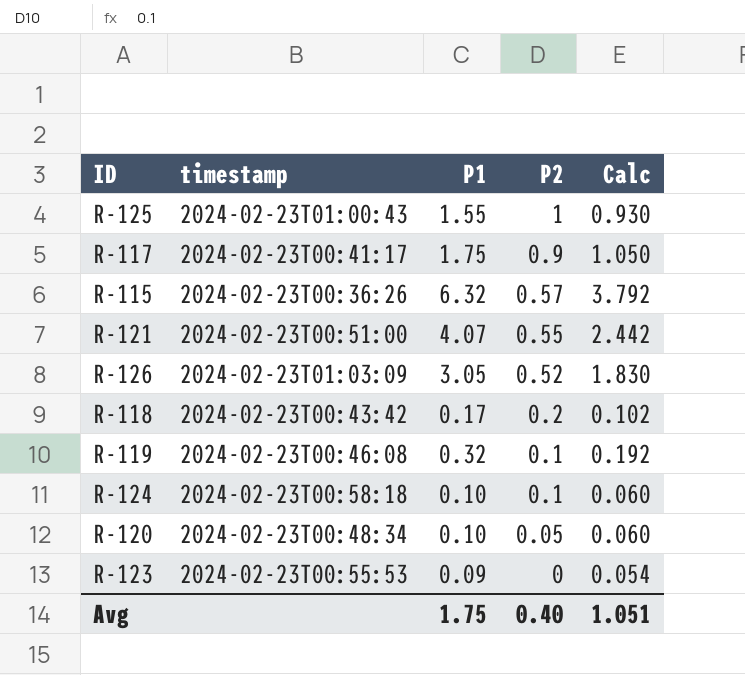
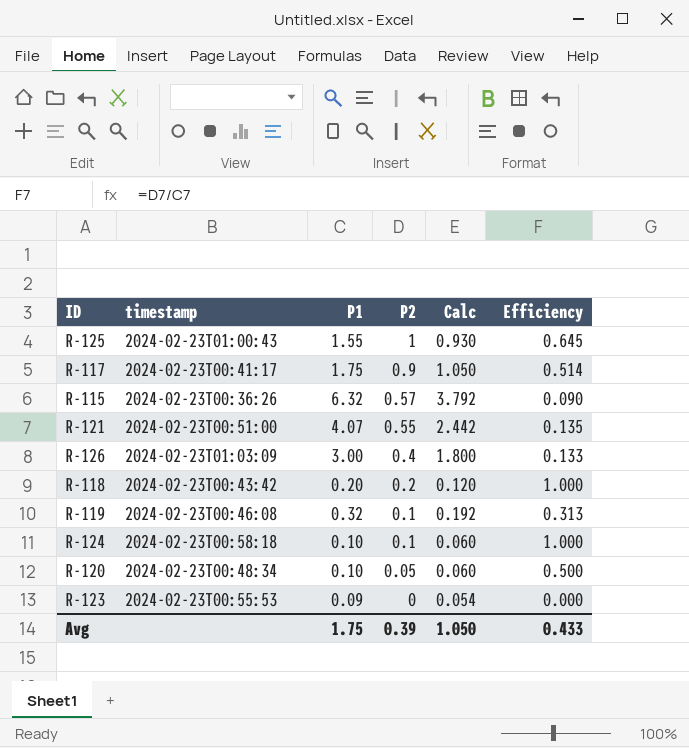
column Efficiency | formula: none -> [P2] / [P1]
R-126 | P1: 3.05 -> 3.00
R-126 | P2: 0.52 -> 0.4
R-126 | Calc: 1.830 -> 1.800
R-118 | P1: 0.17 -> 0.20
R-118 | Calc: 0.102 -> 0.120
Avg | P2: 0.40 -> 0.39
Avg | Calc: 1.051 -> 1.050

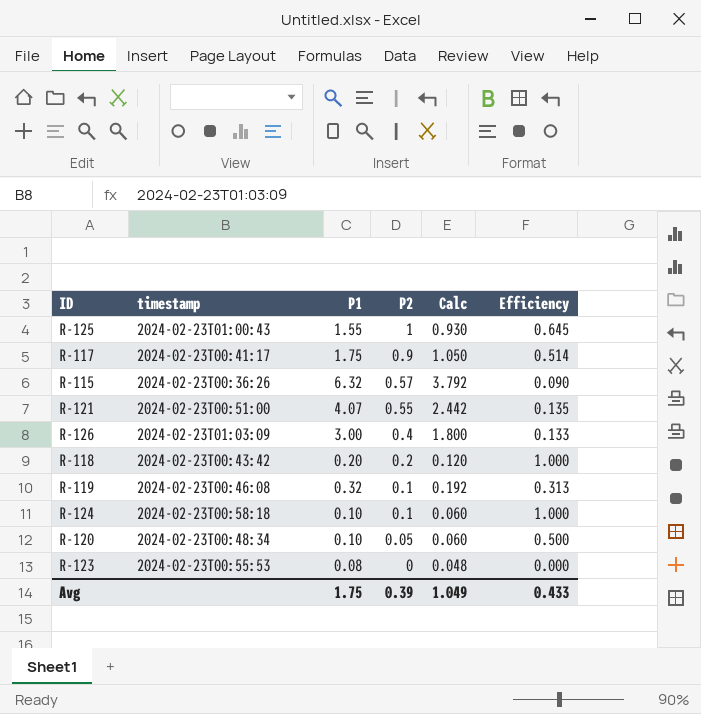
R-123 | P1: 0.09 -> 0.08
R-123 | Calc: 0.054 -> 0.048
Avg | Calc: 1.050 -> 1.049

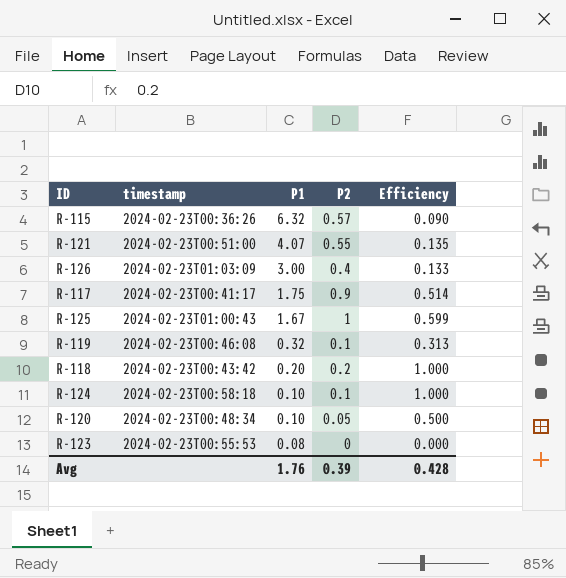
row order: P2 descending -> P1 descending
column Calc | formula: [P1] * 0.6 -> none
R-125 | P1: 1.55 -> 1.67
R-125 | Efficiency: 0.645 -> 0.599
Avg | P1: 1.75 -> 1.76
Avg | Efficiency: 0.433 -> 0.428

